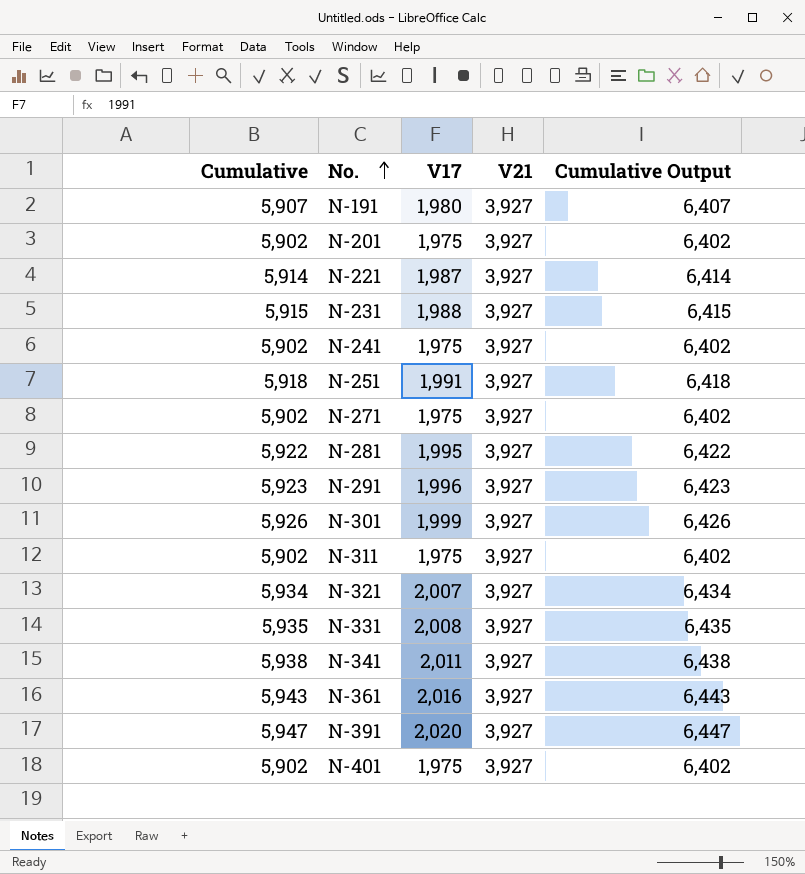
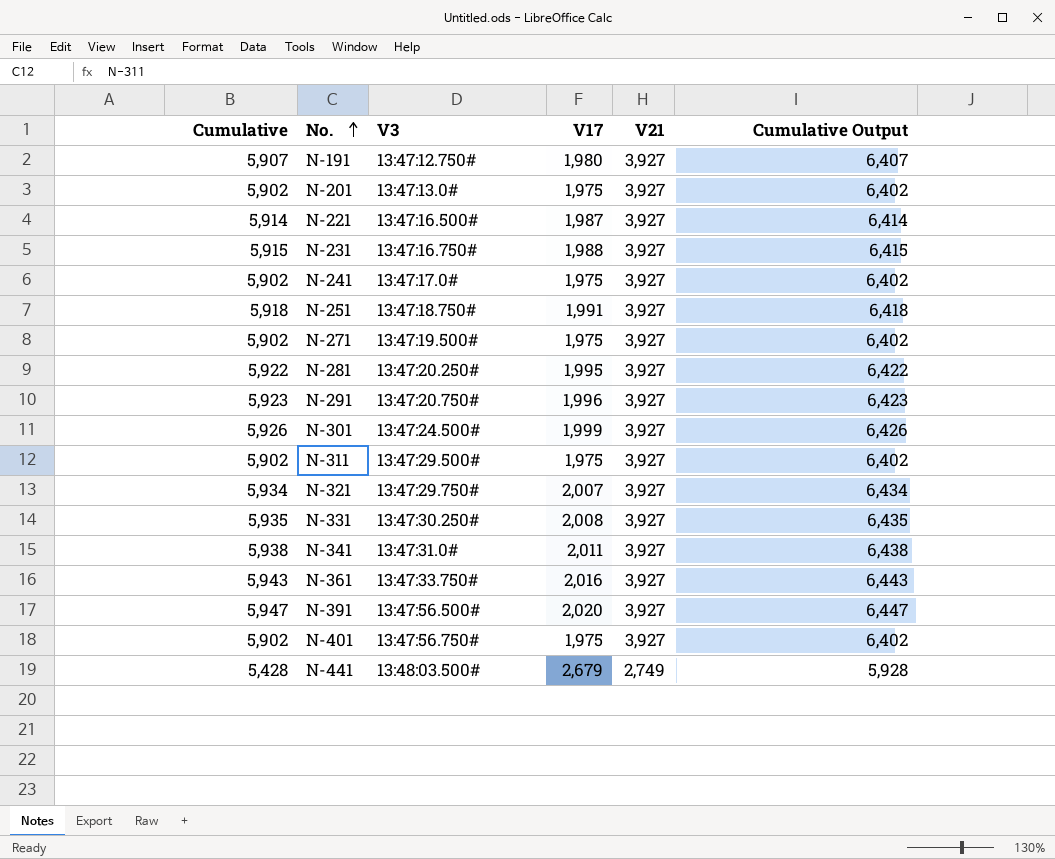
column V3 | position: none -> 3
row N-441: none -> 5,428 | 13:48:03.500# | 2,679 | 2,749 | 5,928

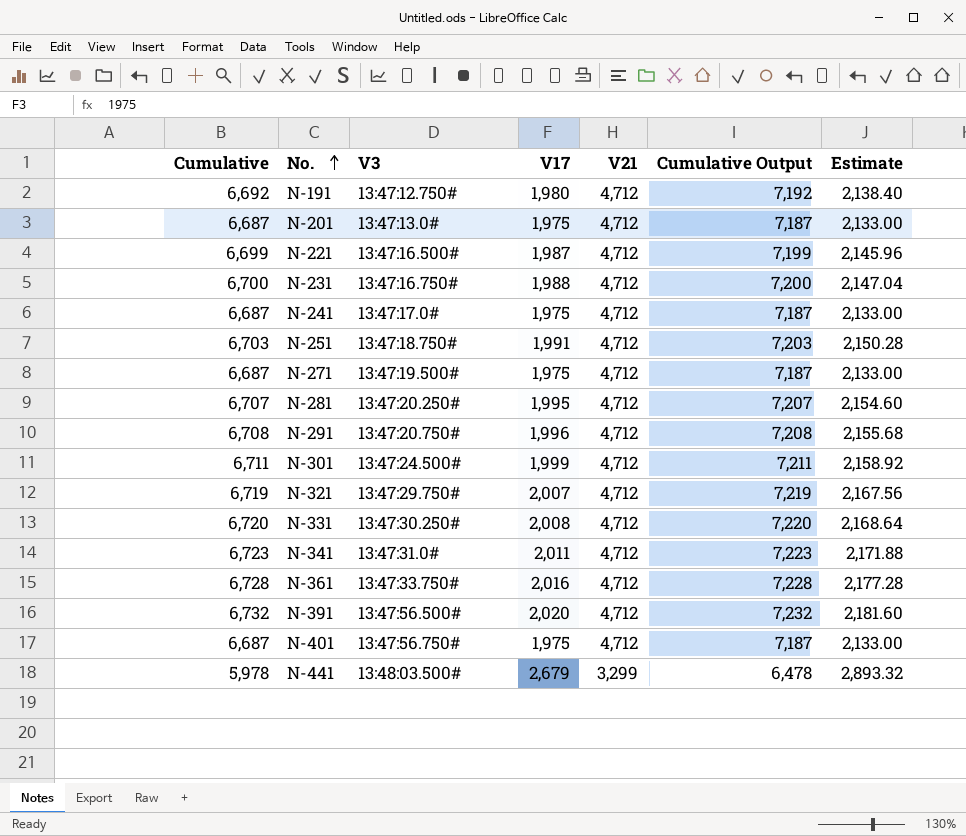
column Estimate | formula: none -> [V17] * 1.08
row N-311: 5,902 | 13:47:29.500# | 1,975 | 3,927 | 6,402 -> none
N-191 | Cumulative: 5,907 -> 6,692
N-191 | V21: 3,927 -> 4,712
N-191 | Cumulative Output: 6,407 -> 7,192
N-201 | Cumulative: 5,902 -> 6,687
N-201 | V21: 3,927 -> 4,712
N-201 | Cumulative Output: 6,402 -> 7,187
N-221 | Cumulative: 5,914 -> 6,699
N-221 | V21: 3,927 -> 4,712
N-221 | Cumulative Output: 6,414 -> 7,199
N-231 | Cumulative: 5,915 -> 6,700
N-231 | V21: 3,927 -> 4,712
N-231 | Cumulative Output: 6,415 -> 7,200
N-241 | Cumulative: 5,902 -> 6,687
N-241 | V21: 3,927 -> 4,712
N-241 | Cumulative Output: 6,402 -> 7,187
N-251 | Cumulative: 5,918 -> 6,703
N-251 | V21: 3,927 -> 4,712
N-251 | Cumulative Output: 6,418 -> 7,203
N-271 | Cumulative: 5,902 -> 6,687
N-271 | V21: 3,927 -> 4,712
N-271 | Cumulative Output: 6,402 -> 7,187
N-281 | Cumulative: 5,922 -> 6,707
N-281 | V21: 3,927 -> 4,712
N-281 | Cumulative Output: 6,422 -> 7,207
N-291 | Cumulative: 5,923 -> 6,708
N-291 | V21: 3,927 -> 4,712
N-291 | Cumulative Output: 6,423 -> 7,208
N-301 | Cumulative: 5,926 -> 6,711
N-301 | V21: 3,927 -> 4,712
N-301 | Cumulative Output: 6,426 -> 7,211
N-321 | Cumulative: 5,934 -> 6,719
N-321 | V21: 3,927 -> 4,712
N-321 | Cumulative Output: 6,434 -> 7,219
N-331 | Cumulative: 5,935 -> 6,720
N-331 | V21: 3,927 -> 4,712
N-331 | Cumulative Output: 6,435 -> 7,220
N-341 | Cumulative: 5,938 -> 6,723
N-341 | V21: 3,927 -> 4,712
N-341 | Cumulative Output: 6,438 -> 7,223
N-361 | Cumulative: 5,943 -> 6,728
N-361 | V21: 3,927 -> 4,712
N-361 | Cumulative Output: 6,443 -> 7,228
N-391 | Cumulative: 5,947 -> 6,732
N-391 | V21: 3,927 -> 4,712
N-391 | Cumulative Output: 6,447 -> 7,232
N-401 | Cumulative: 5,902 -> 6,687
N-401 | V21: 3,927 -> 4,712
N-401 | Cumulative Output: 6,402 -> 7,187
N-441 | Cumulative: 5,428 -> 5,978
N-441 | V21: 2,749 -> 3,299
N-441 | Cumulative Output: 5,928 -> 6,478

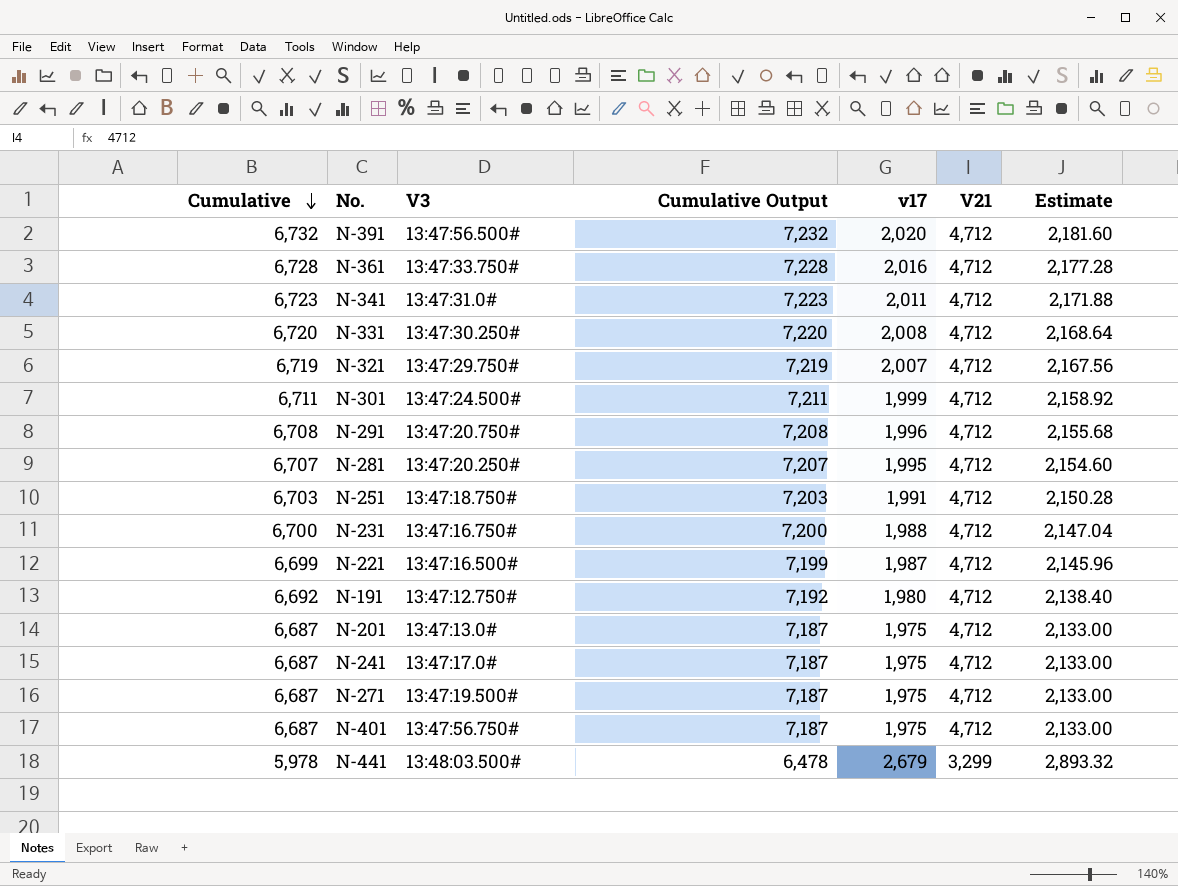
row order: No. ascending -> Cumulative descending
column Cumulative Output | position: 6 -> 4
column name: V17 -> v17

